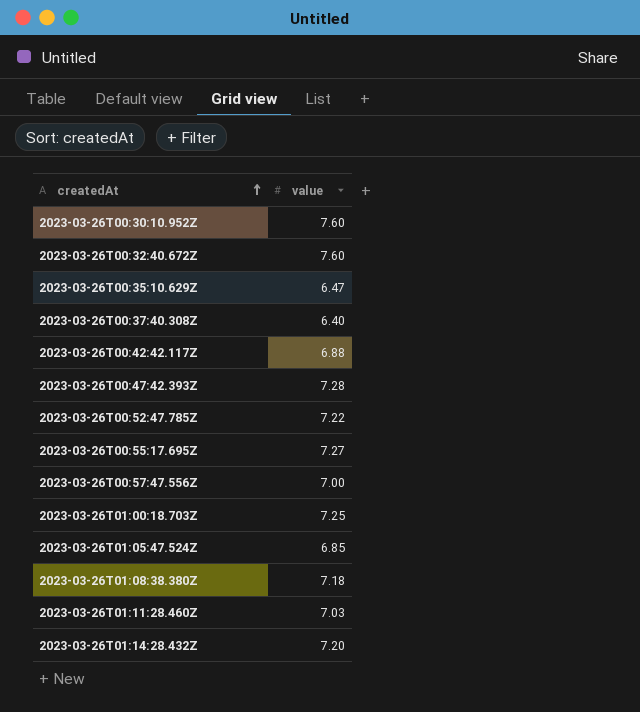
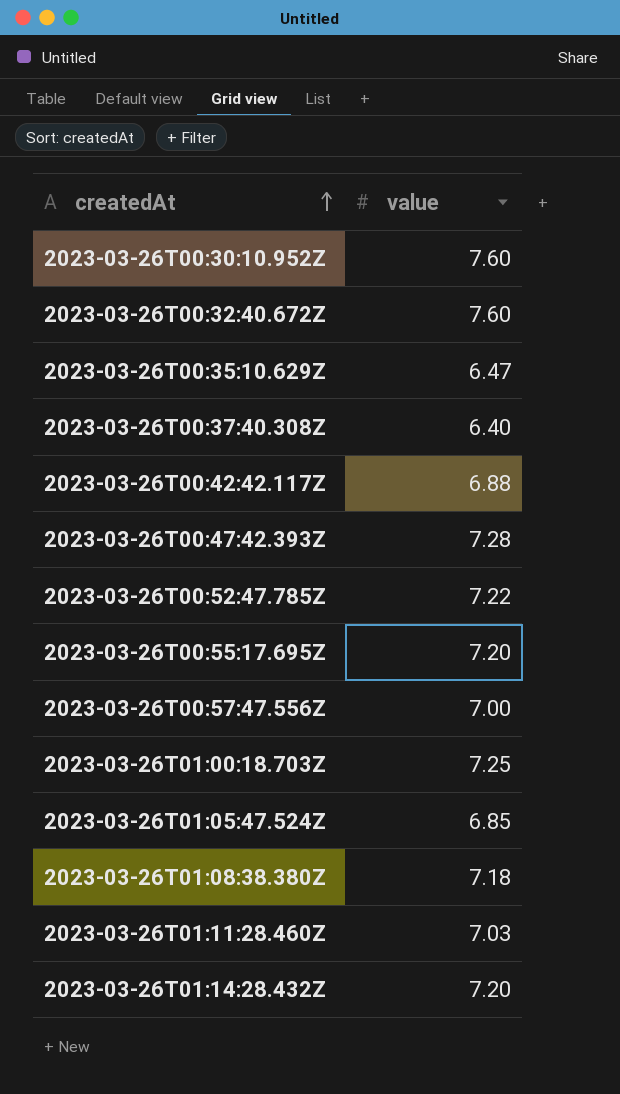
2023-03-26T00:55:17.695Z | value: 7.27 -> 7.20

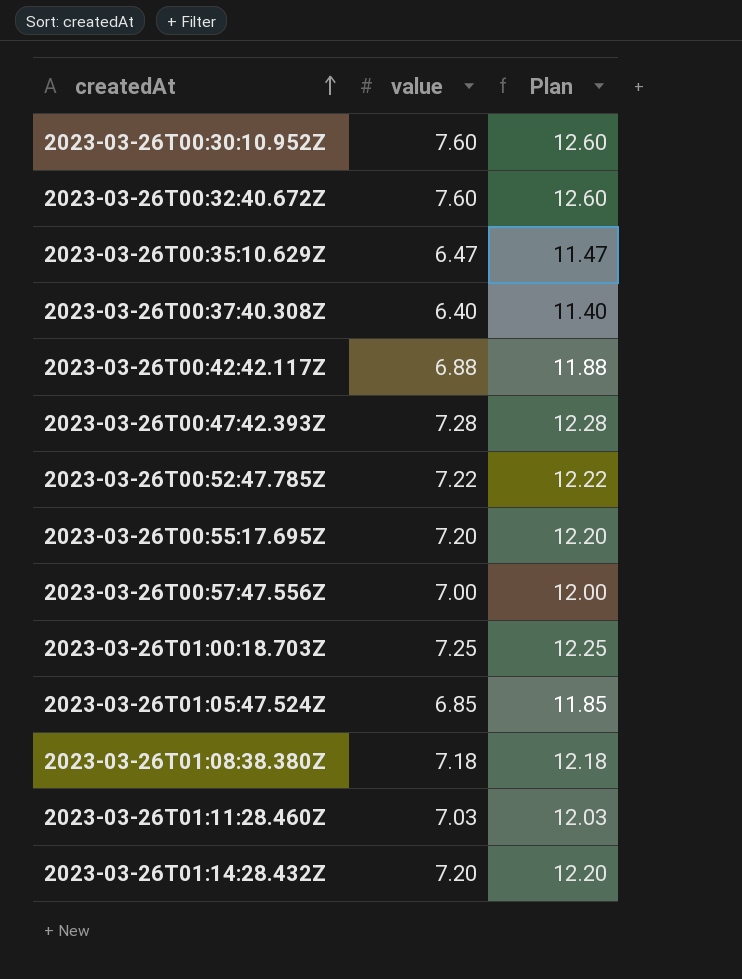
column Plan | formula: none -> [value] + 5

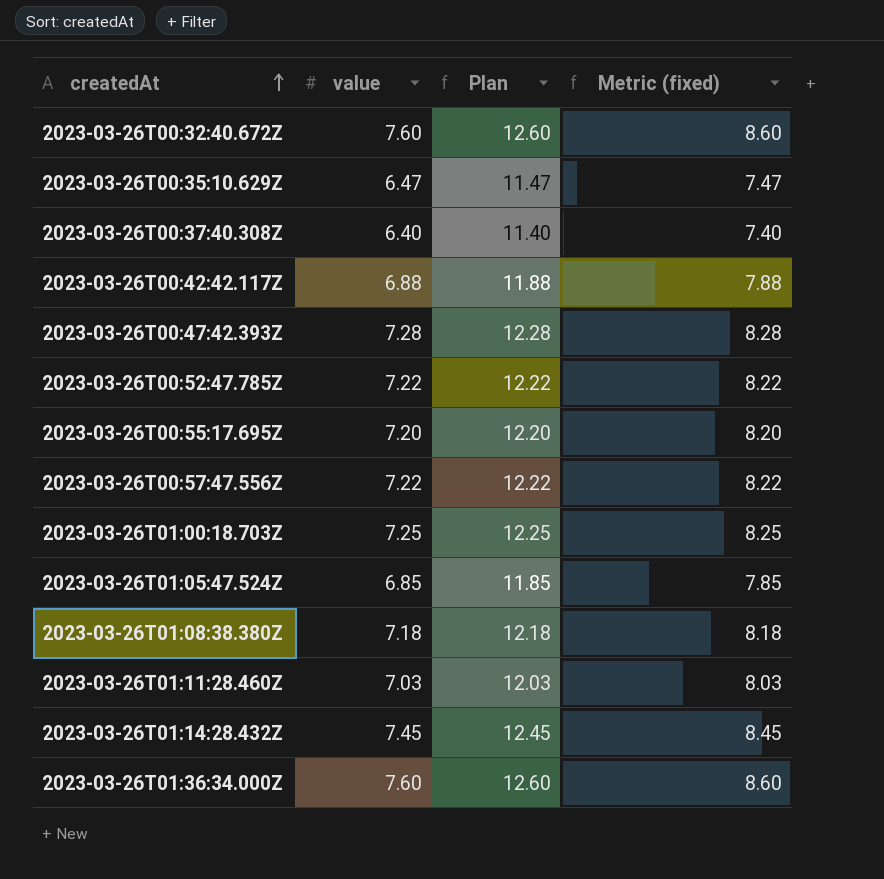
column Metric (fixed) | formula: none -> [value] + 1
row 2023-03-26T00:30:10.952Z: 7.60 | 12.60 -> none
2023-03-26T00:57:47.556Z | value: 7.00 -> 7.22
2023-03-26T00:57:47.556Z | Plan: 12.00 -> 12.22
2023-03-26T01:14:28.432Z | value: 7.20 -> 7.45
2023-03-26T01:14:28.432Z | Plan: 12.20 -> 12.45
row 2023-03-26T01:36:34.000Z: none -> 7.60 | 12.60 | 8.60

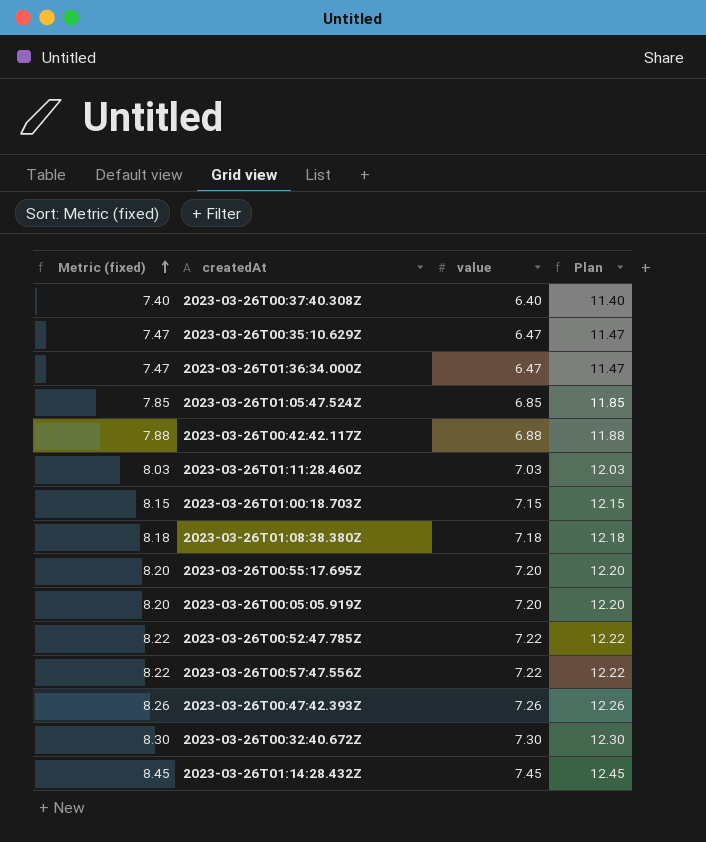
row order: createdAt ascending -> Metric (fixed) ascending
column Metric (fixed) | position: 4 -> 1
2023-03-26T01:36:34.000Z | Metric (fixed): 8.60 -> 7.47
2023-03-26T01:36:34.000Z | value: 7.60 -> 6.47
2023-03-26T01:36:34.000Z | Plan: 12.60 -> 11.47
2023-03-26T01:00:18.703Z | Metric (fixed): 8.25 -> 8.15
2023-03-26T01:00:18.703Z | value: 7.25 -> 7.15
2023-03-26T01:00:18.703Z | Plan: 12.25 -> 12.15
row 2023-03-26T00:05:05.919Z: none -> 8.20 | 7.20 | 12.20
2023-03-26T00:47:42.393Z | Metric (fixed): 8.28 -> 8.26
2023-03-26T00:47:42.393Z | value: 7.28 -> 7.26
2023-03-26T00:47:42.393Z | Plan: 12.28 -> 12.26
2023-03-26T00:32:40.672Z | Metric (fixed): 8.60 -> 8.30
2023-03-26T00:32:40.672Z | value: 7.60 -> 7.30
2023-03-26T00:32:40.672Z | Plan: 12.60 -> 12.30

